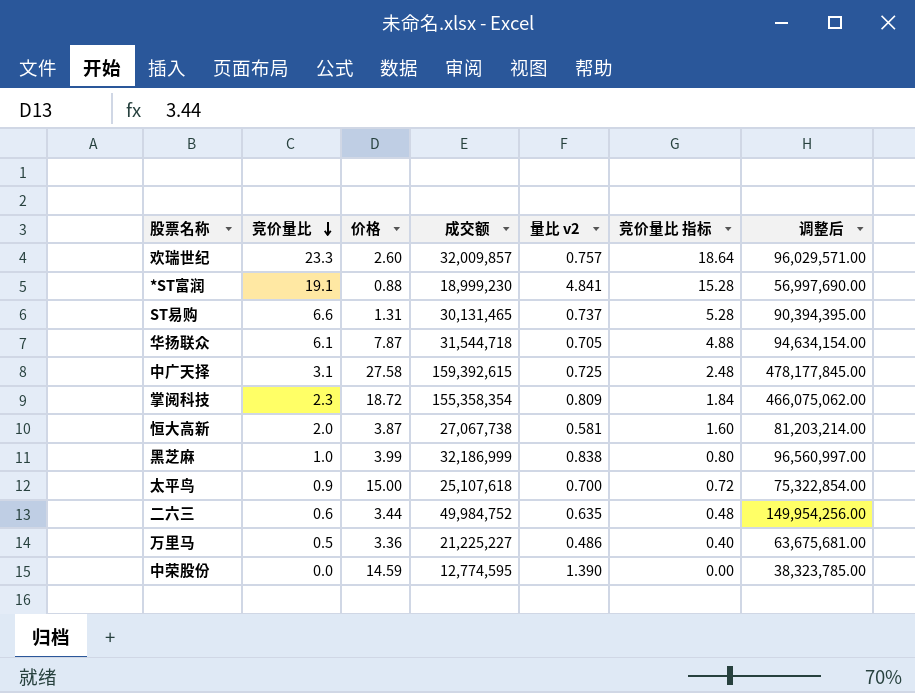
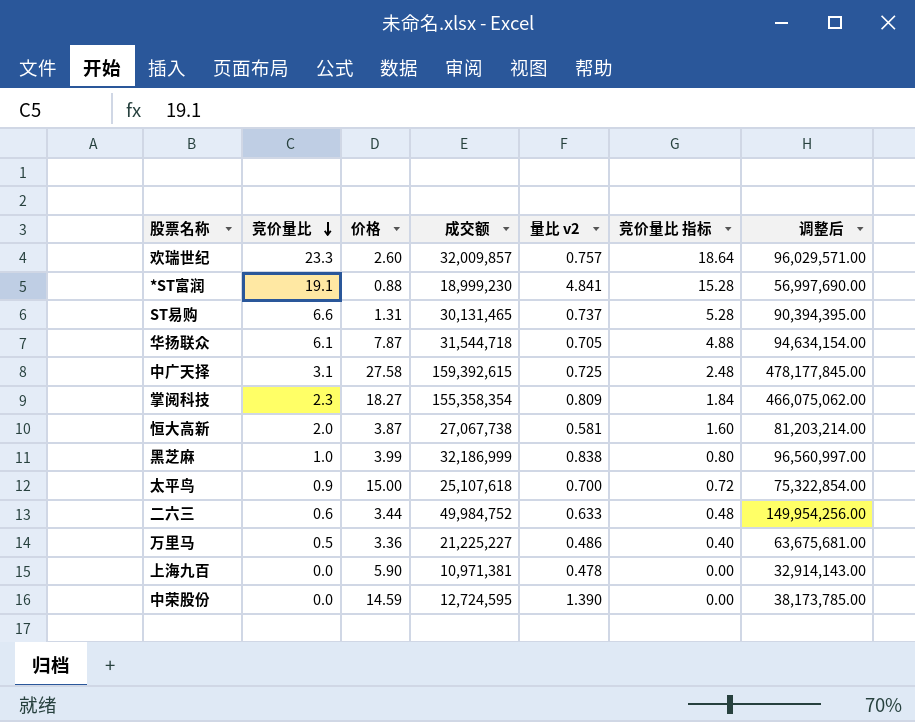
掌阅科技 | 价格: 18.72 -> 18.27
二六三 | 量比 v2: 0.635 -> 0.633
row 上海九百: none -> 0.0 | 5.90 | 10,971,381 | 0.478 | 0.00 | 32,914,143.00
中荣股份 | 成交额: 12,774,595 -> 12,724,595
中荣股份 | 调整后: 38,323,785.00 -> 38,173,785.00

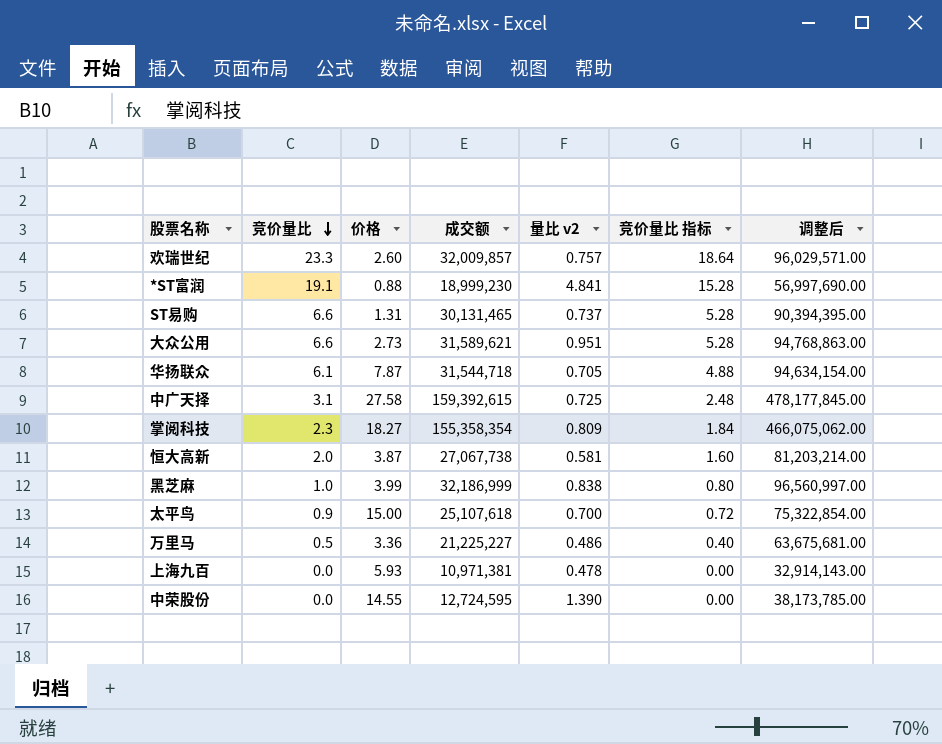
row 二六三: 0.6 | 3.44 | 49,984,752 | 0.633 | 0.48 | 149,954,256.00 -> none
row 大众公用: none -> 6.6 | 2.73 | 31,589,621 | 0.951 | 5.28 | 94,768,863.00
上海九百 | 价格: 5.90 -> 5.93
中荣股份 | 价格: 14.59 -> 14.55

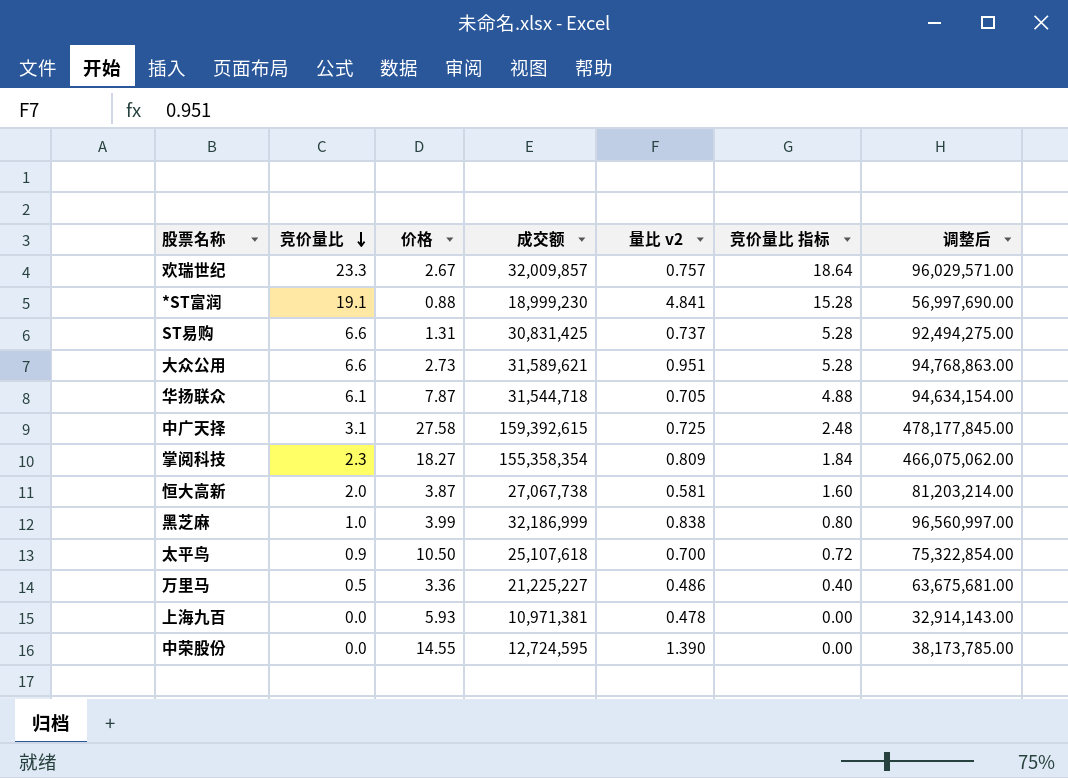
欢瑞世纪 | 价格: 2.60 -> 2.67
ST易购 | 成交额: 30,131,465 -> 30,831,425
ST易购 | 调整后: 90,394,395.00 -> 92,494,275.00
太平鸟 | 价格: 15.00 -> 10.50

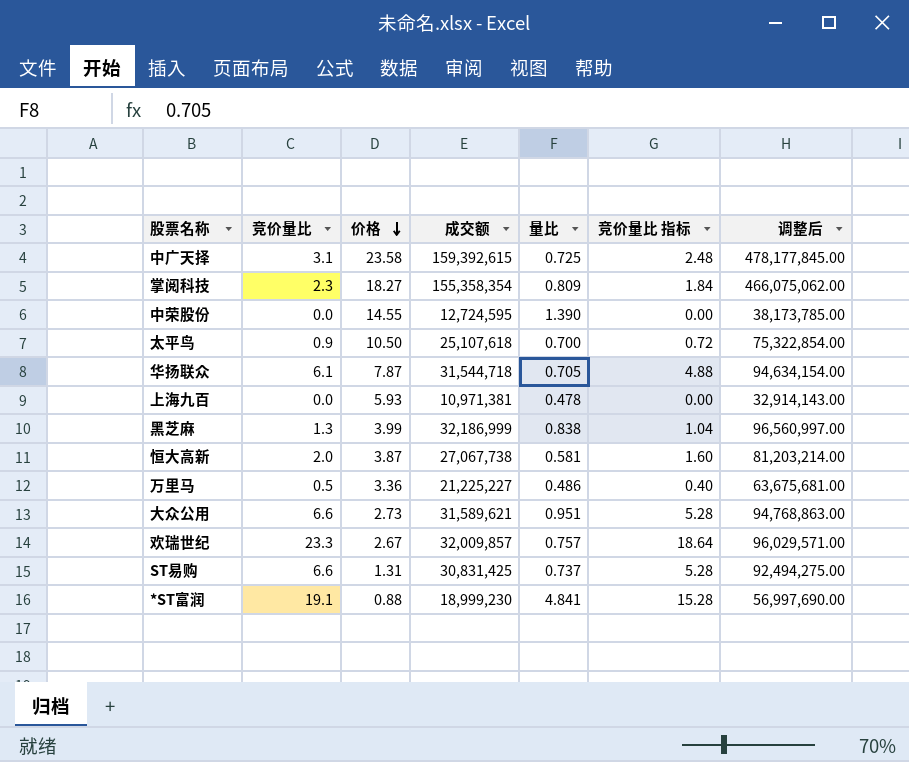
row order: 竞价量比 descending -> 价格 descending
column name: 量比 v2 -> 量比
中广天择 | 价格: 27.58 -> 23.58
黑芝麻 | 竞价量比: 1.0 -> 1.3
黑芝麻 | 竞价量比 指标: 0.80 -> 1.04

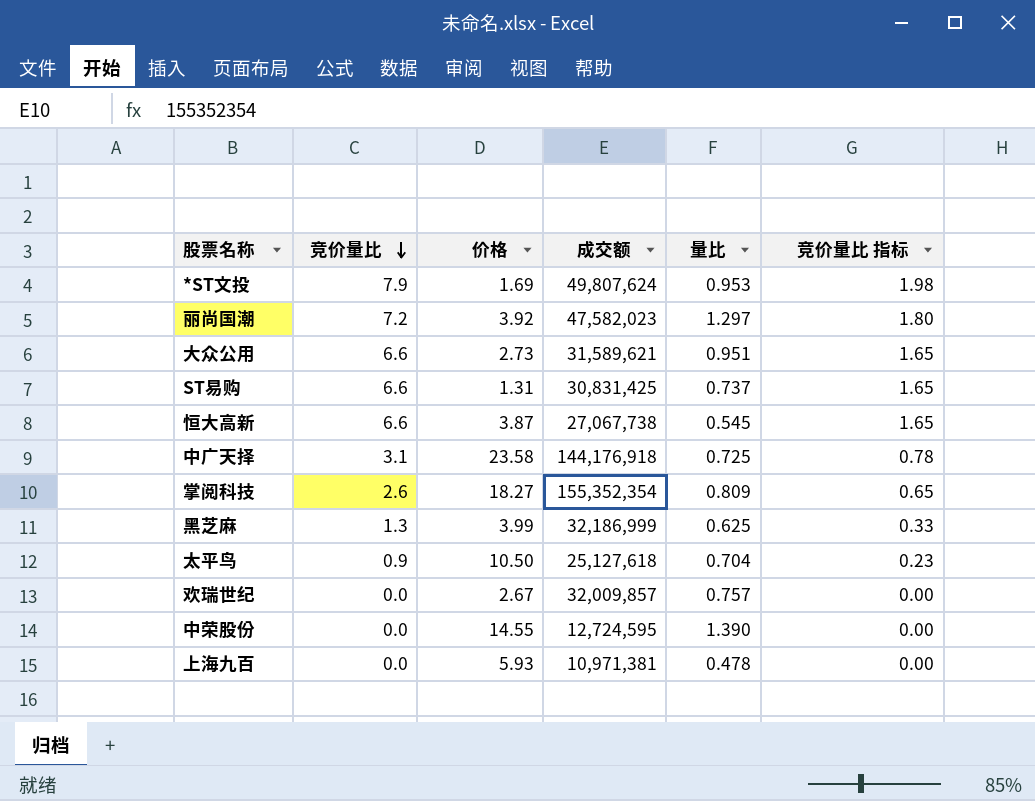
row order: 价格 descending -> 竞价量比 descending
column 调整后 | formula: [成交额] * 3 -> none
column 竞价量比 指标 | formula: [竞价量比] * 0.8 -> [竞价量比] * 0.25
row 华扬联众: 6.1 | 7.87 | 31,544,718 | 0.705 | 4.88 | 94,634,154.00 -> none
row 万里马: 0.5 | 3.36 | 21,225,227 | 0.486 | 0.40 | 63,675,681.00 -> none
row *ST富润: 19.1 | 0.88 | 18,999,230 | 4.841 | 15.28 | 56,997,690.00 -> none
row *ST文投: none -> 7.9 | 1.69 | 49,807,624 | 0.953 | 1.98
row 丽尚国潮: none -> 7.2 | 3.92 | 47,582,023 | 1.297 | 1.80
恒大高新 | 竞价量比: 2.0 -> 6.6
恒大高新 | 量比: 0.581 -> 0.545
中广天择 | 成交额: 159,392,615 -> 144,176,918
掌阅科技 | 竞价量比: 2.3 -> 2.6
掌阅科技 | 成交额: 155,358,354 -> 155,352,354
黑芝麻 | 量比: 0.838 -> 0.625
太平鸟 | 成交额: 25,107,618 -> 25,127,618
太平鸟 | 量比: 0.700 -> 0.704
欢瑞世纪 | 竞价量比: 23.3 -> 0.0

